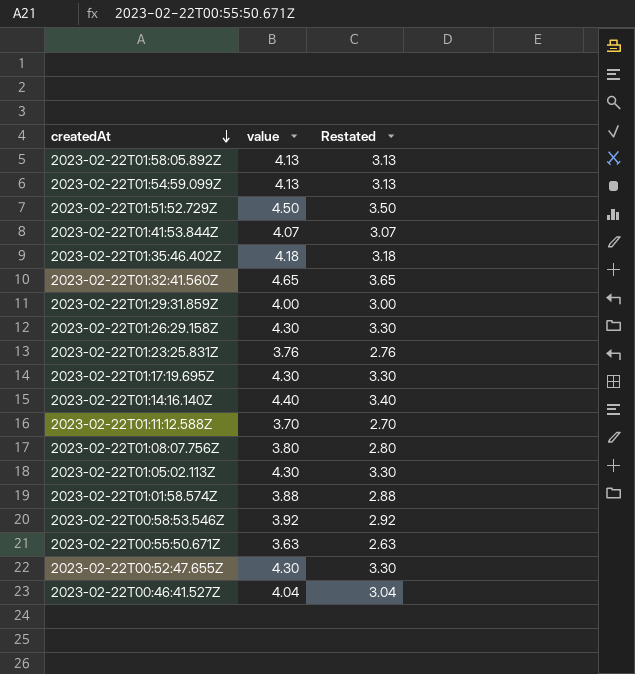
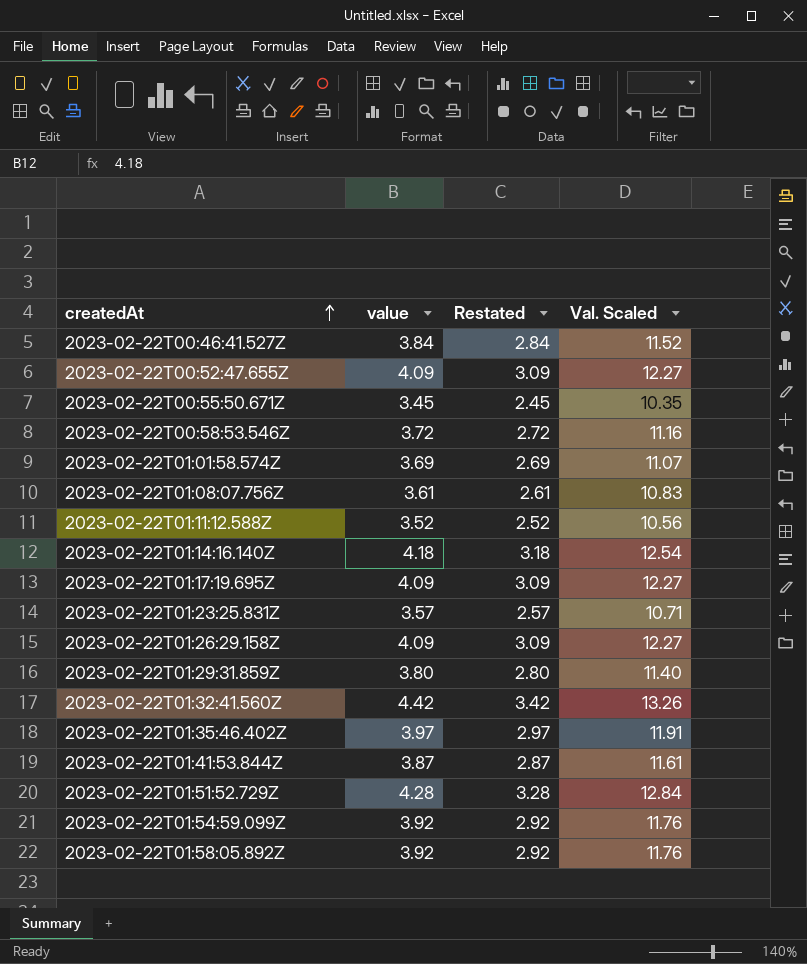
row order: createdAt descending -> createdAt ascending
column Val. Scaled | formula: none -> [value] * 3
row 2023-02-22T01:05:02.113Z: 4.30 | 3.30 -> none
2023-02-22T00:46:41.527Z | value: 4.04 -> 3.84
2023-02-22T00:46:41.527Z | Restated: 3.04 -> 2.84
2023-02-22T00:52:47.655Z | value: 4.30 -> 4.09
2023-02-22T00:52:47.655Z | Restated: 3.30 -> 3.09
2023-02-22T00:55:50.671Z | value: 3.63 -> 3.45
2023-02-22T00:55:50.671Z | Restated: 2.63 -> 2.45
2023-02-22T00:58:53.546Z | value: 3.92 -> 3.72
2023-02-22T00:58:53.546Z | Restated: 2.92 -> 2.72
2023-02-22T01:01:58.574Z | value: 3.88 -> 3.69
2023-02-22T01:01:58.574Z | Restated: 2.88 -> 2.69
2023-02-22T01:08:07.756Z | value: 3.80 -> 3.61
2023-02-22T01:08:07.756Z | Restated: 2.80 -> 2.61
2023-02-22T01:11:12.588Z | value: 3.70 -> 3.52
2023-02-22T01:11:12.588Z | Restated: 2.70 -> 2.52
2023-02-22T01:14:16.140Z | value: 4.40 -> 4.18
2023-02-22T01:14:16.140Z | Restated: 3.40 -> 3.18
2023-02-22T01:17:19.695Z | value: 4.30 -> 4.09
2023-02-22T01:17:19.695Z | Restated: 3.30 -> 3.09
2023-02-22T01:23:25.831Z | value: 3.76 -> 3.57
2023-02-22T01:23:25.831Z | Restated: 2.76 -> 2.57
2023-02-22T01:26:29.158Z | value: 4.30 -> 4.09
2023-02-22T01:26:29.158Z | Restated: 3.30 -> 3.09
2023-02-22T01:29:31.859Z | value: 4.00 -> 3.80
2023-02-22T01:29:31.859Z | Restated: 3.00 -> 2.80
2023-02-22T01:32:41.560Z | value: 4.65 -> 4.42
2023-02-22T01:32:41.560Z | Restated: 3.65 -> 3.42
2023-02-22T01:35:46.402Z | value: 4.18 -> 3.97
2023-02-22T01:35:46.402Z | Restated: 3.18 -> 2.97
2023-02-22T01:41:53.844Z | value: 4.07 -> 3.87
2023-02-22T01:41:53.844Z | Restated: 3.07 -> 2.87
2023-02-22T01:51:52.729Z | value: 4.50 -> 4.28
2023-02-22T01:51:52.729Z | Restated: 3.50 -> 3.28
2023-02-22T01:54:59.099Z | value: 4.13 -> 3.92
2023-02-22T01:54:59.099Z | Restated: 3.13 -> 2.92
2023-02-22T01:58:05.892Z | value: 4.13 -> 3.92
2023-02-22T01:58:05.892Z | Restated: 3.13 -> 2.92

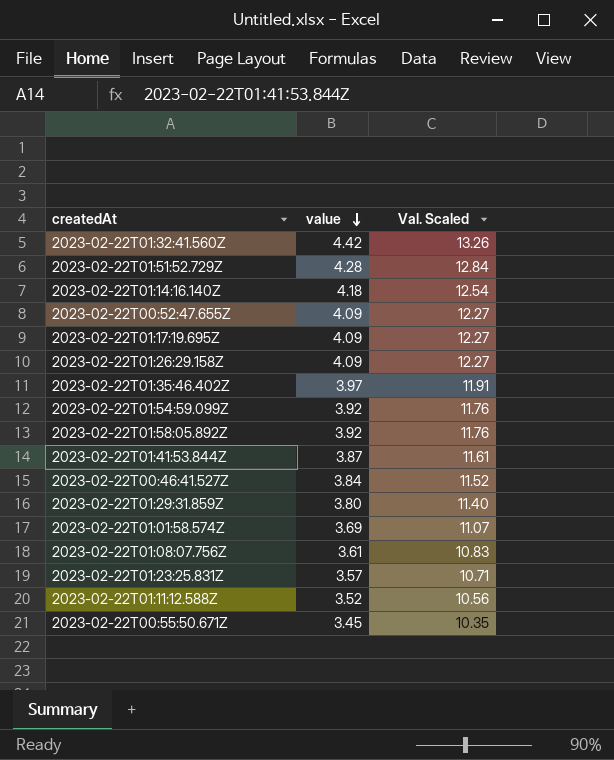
row order: createdAt ascending -> value descending
column Restated | formula: [value] - 1 -> none
row 2023-02-22T00:58:53.546Z: 3.72 | 2.72 | 11.16 -> none

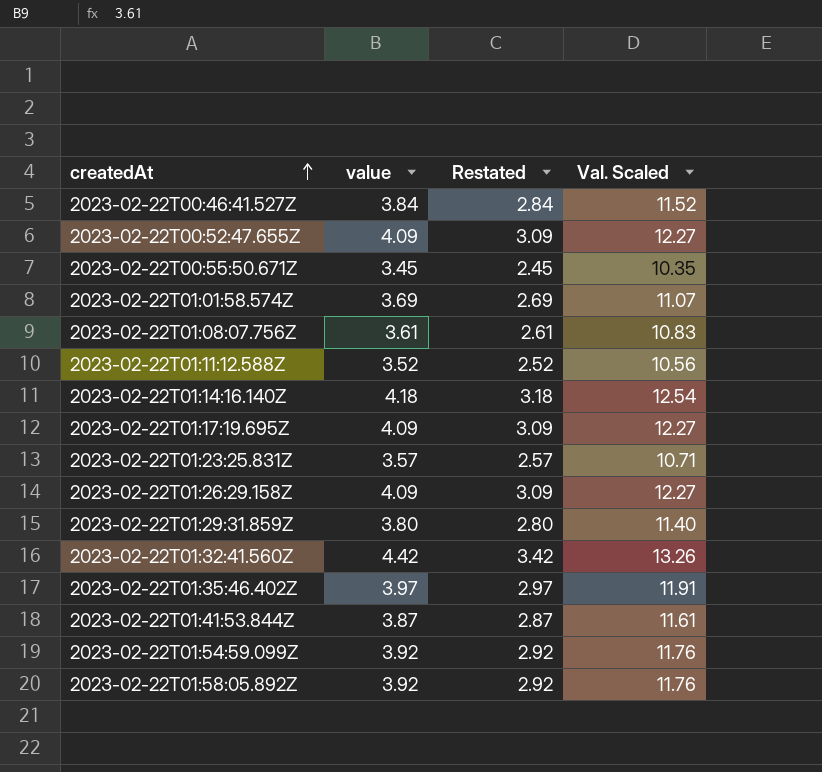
row order: value descending -> createdAt ascending
column Restated | formula: none -> [value] - 1
row 2023-02-22T01:51:52.729Z: 4.28 | 12.84 -> none

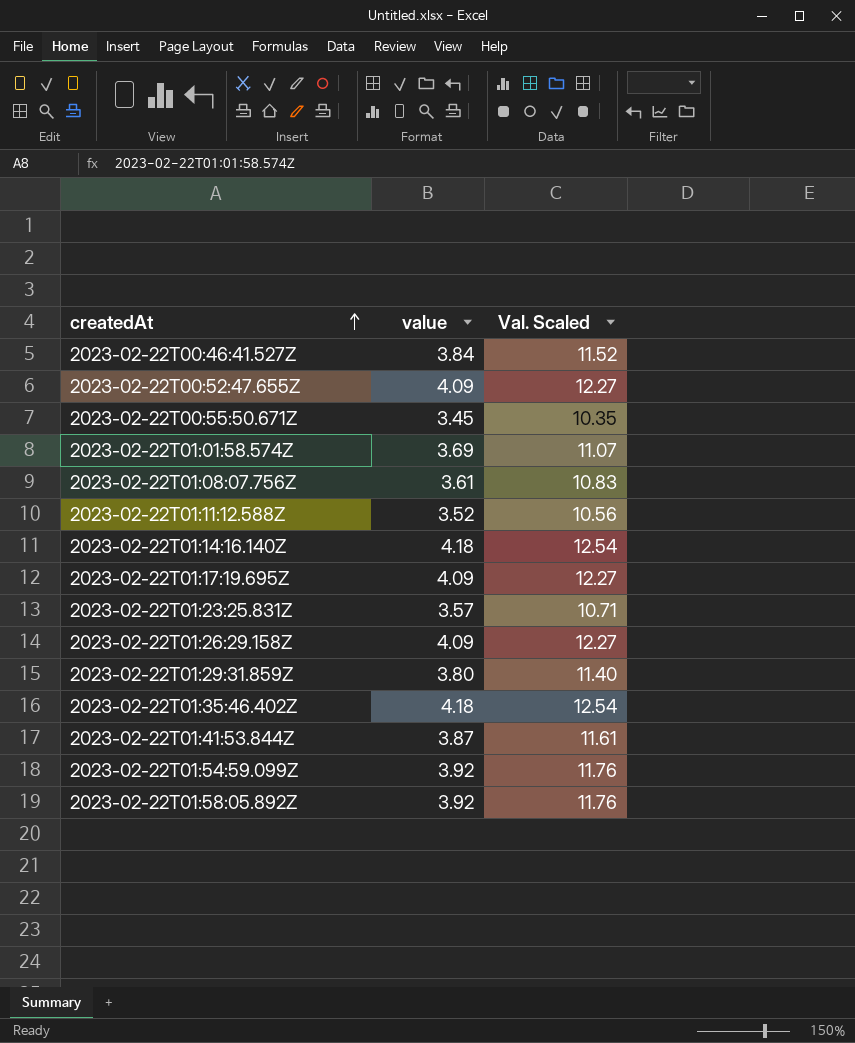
column Restated | formula: [value] - 1 -> none
row 2023-02-22T01:32:41.560Z: 4.42 | 3.42 | 13.26 -> none
2023-02-22T01:35:46.402Z | value: 3.97 -> 4.18
2023-02-22T01:35:46.402Z | Val. Scaled: 11.91 -> 12.54

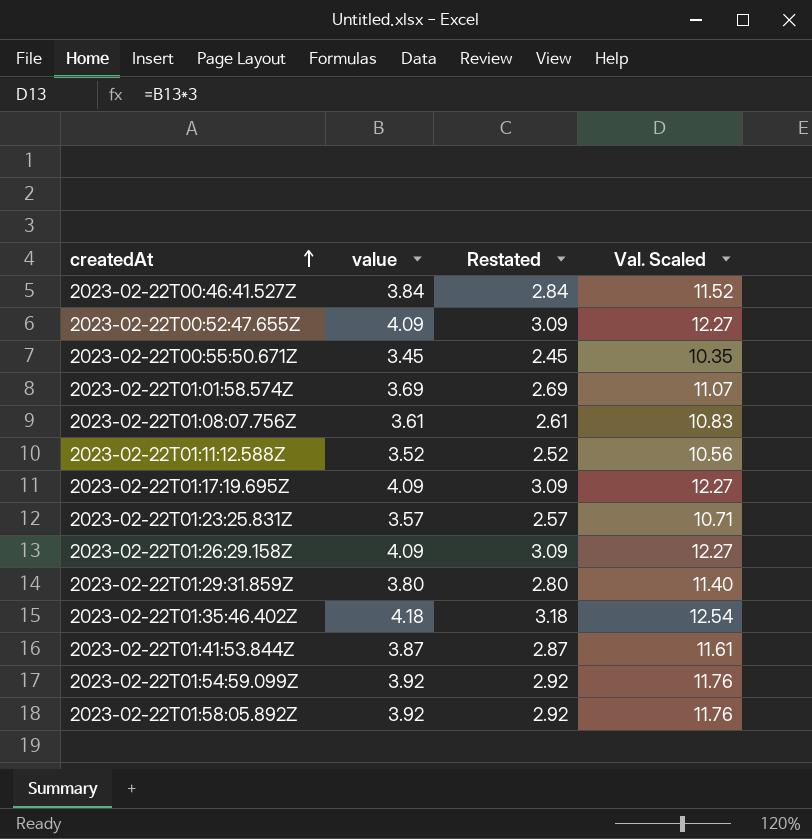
column Restated | formula: none -> [value] - 1
row 2023-02-22T01:14:16.140Z: 4.18 | 12.54 -> none

